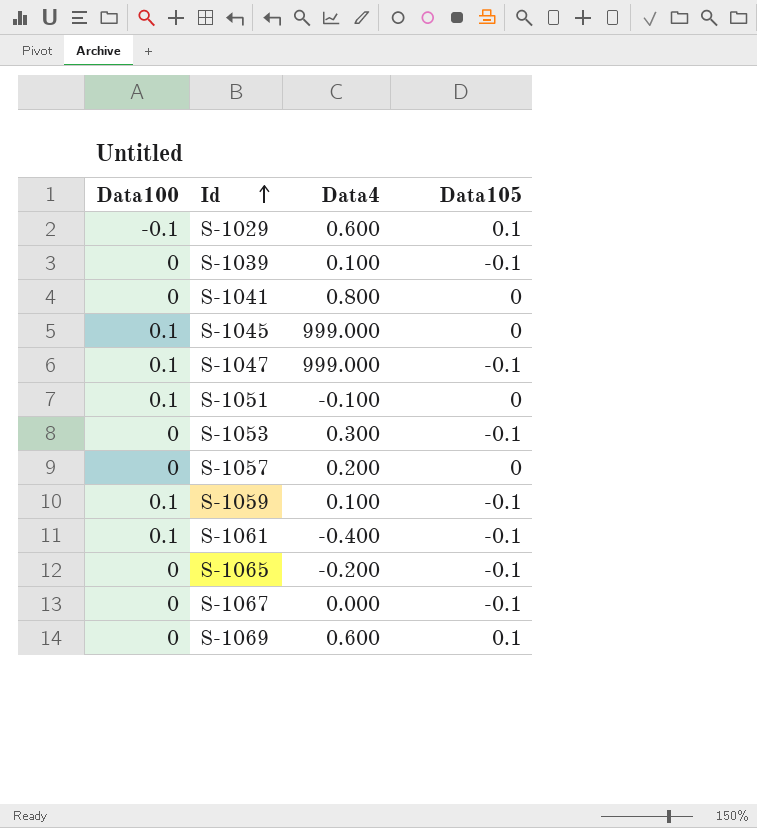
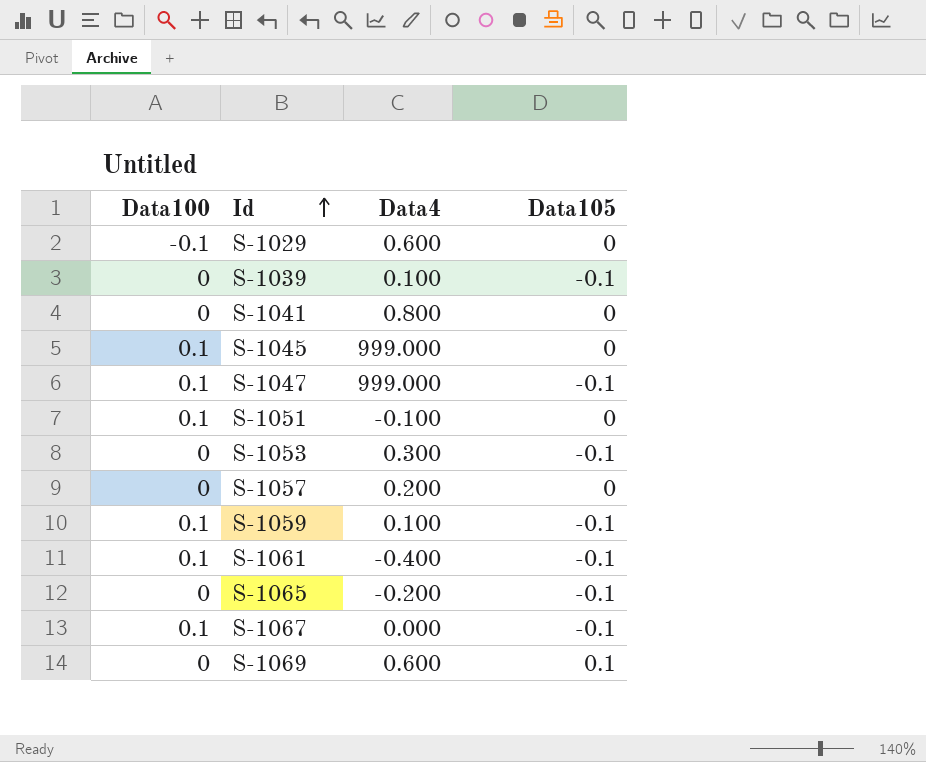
S-1029 | Data105: 0.1 -> 0
S-1067 | Data100: 0 -> 0.1

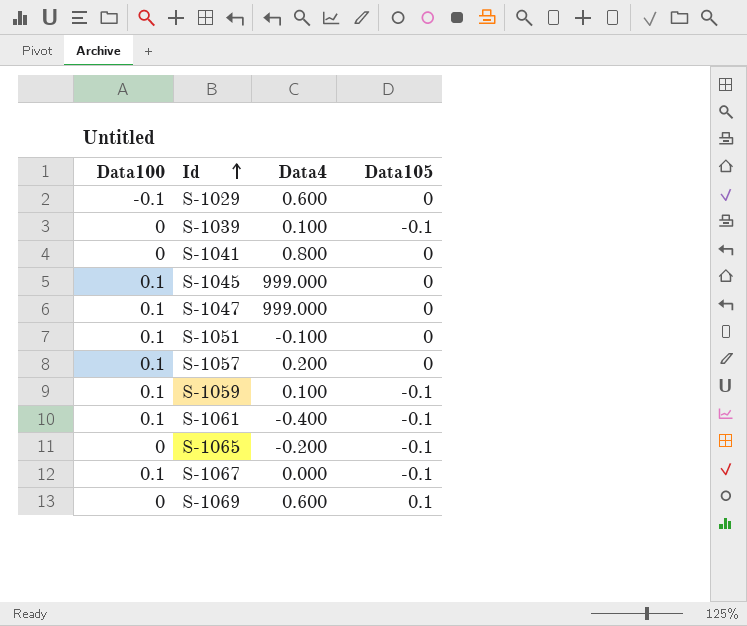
row S-1053: 0 | 0.300 | -0.1 -> none
S-1047 | Data105: -0.1 -> 0
S-1057 | Data100: 0 -> 0.1

